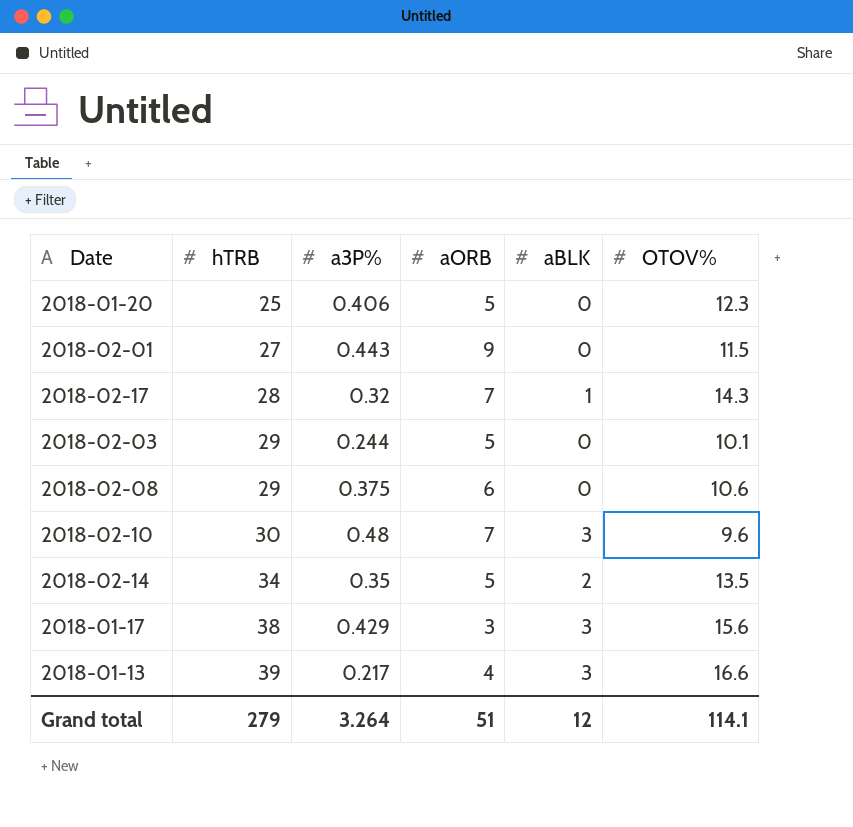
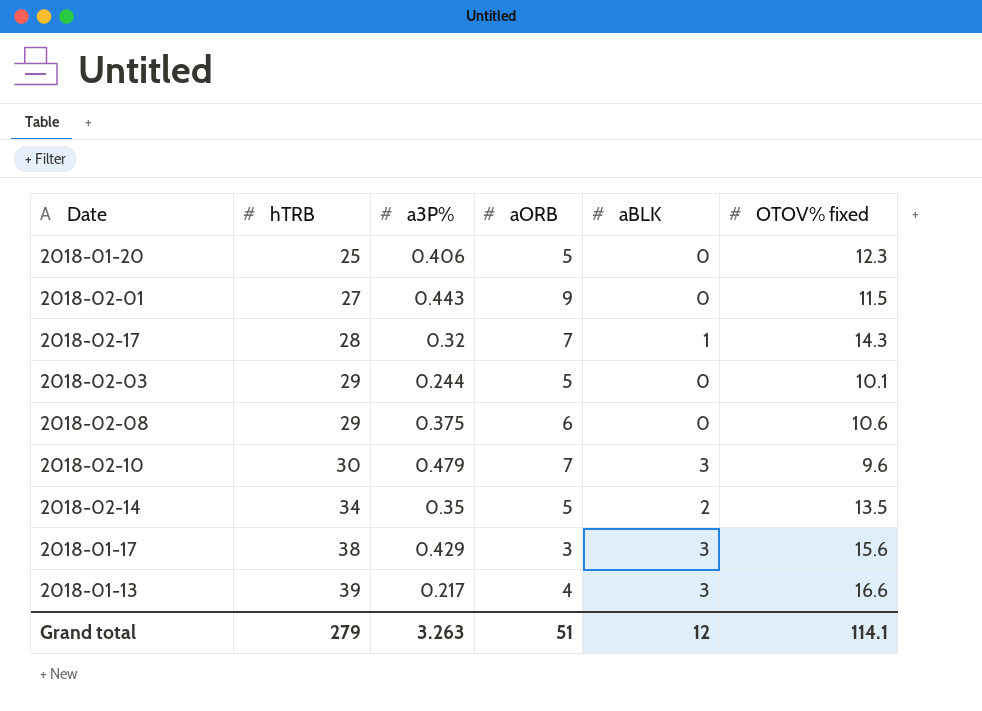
column name: OTOV% -> OTOV% fixed
2018-02-10 | a3P%: 0.48 -> 0.479
Grand total | a3P%: 3.264 -> 3.263

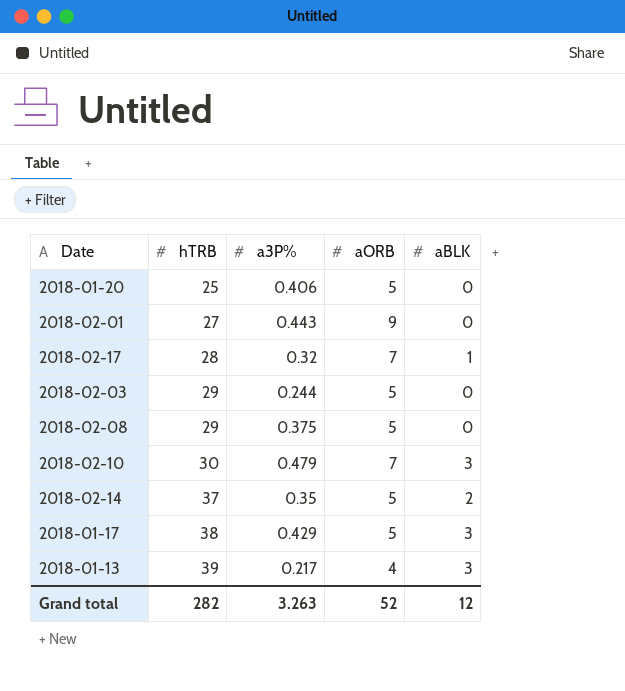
column OTOV% fixed | position: 6 -> none
2018-02-08 | aORB: 6 -> 5
2018-02-14 | hTRB: 34 -> 37
2018-01-17 | aORB: 3 -> 5
Grand total | hTRB: 279 -> 282
Grand total | aORB: 51 -> 52

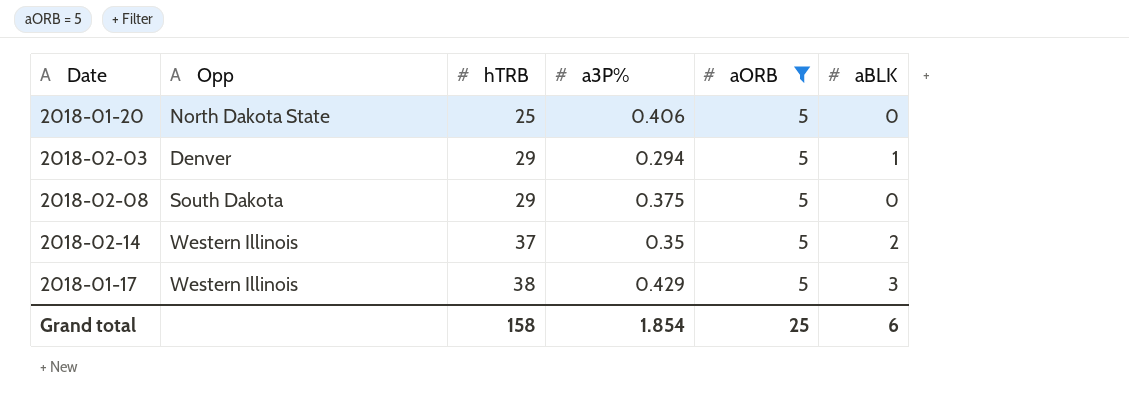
filter: none -> aORB = 5
column Opp | position: none -> 2
2018-02-03 | a3P%: 0.244 -> 0.294
2018-02-03 | aBLK: 0 -> 1
Grand total | hTRB: 282 -> 158
Grand total | a3P%: 3.263 -> 1.854
Grand total | aORB: 52 -> 25
Grand total | aBLK: 12 -> 6

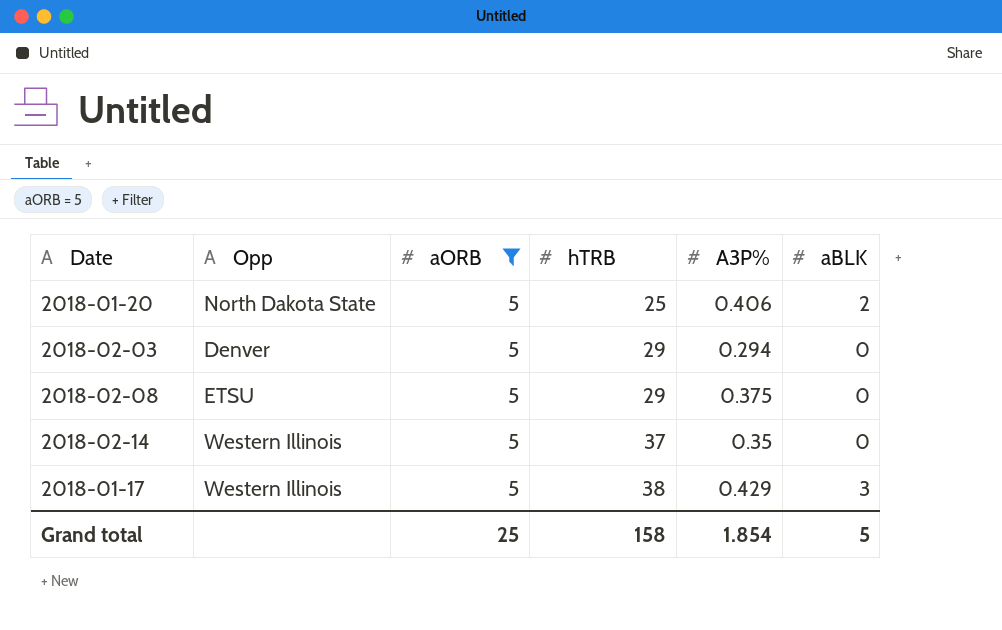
column aORB | position: 5 -> 3
column name: a3P% -> A3P%
2018-01-20 | aBLK: 0 -> 2
2018-02-03 | aBLK: 1 -> 0
2018-02-08 | Opp: South Dakota -> ETSU
2018-02-14 | aBLK: 2 -> 0
Grand total | aBLK: 6 -> 5

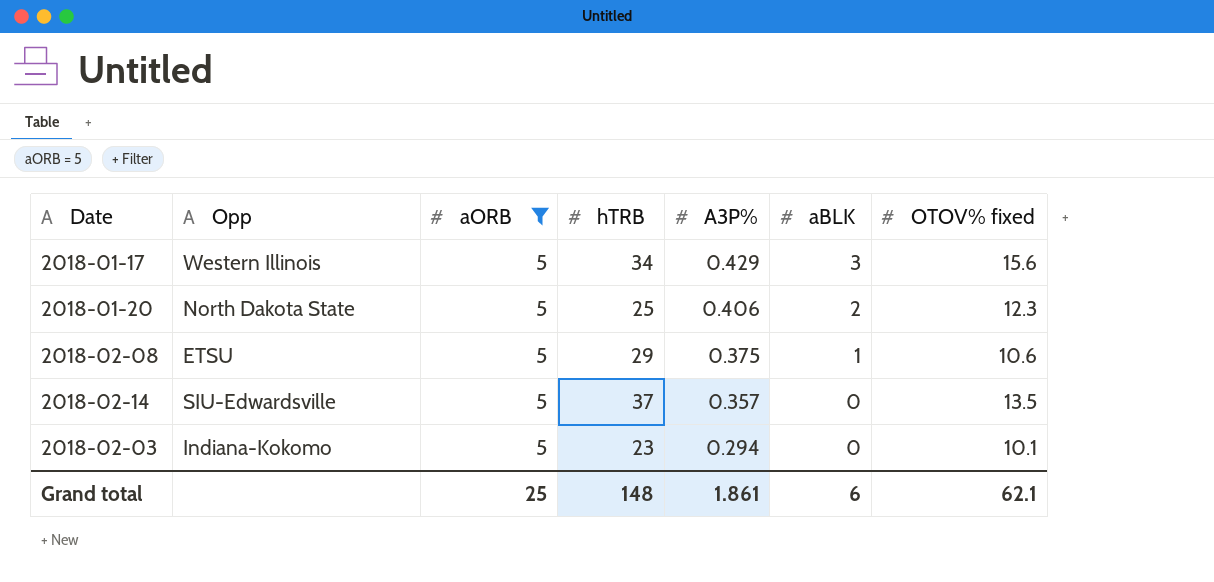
row order: hTRB ascending -> A3P% descending
column OTOV% fixed | position: none -> 7
2018-01-17 | hTRB: 38 -> 34
2018-02-08 | aBLK: 0 -> 1
2018-02-14 | Opp: Western Illinois -> SIU-Edwardsville
2018-02-14 | A3P%: 0.35 -> 0.357
2018-02-03 | Opp: Denver -> Indiana-Kokomo
2018-02-03 | hTRB: 29 -> 23
Grand total | hTRB: 158 -> 148
Grand total | A3P%: 1.854 -> 1.861
Grand total | aBLK: 5 -> 6

